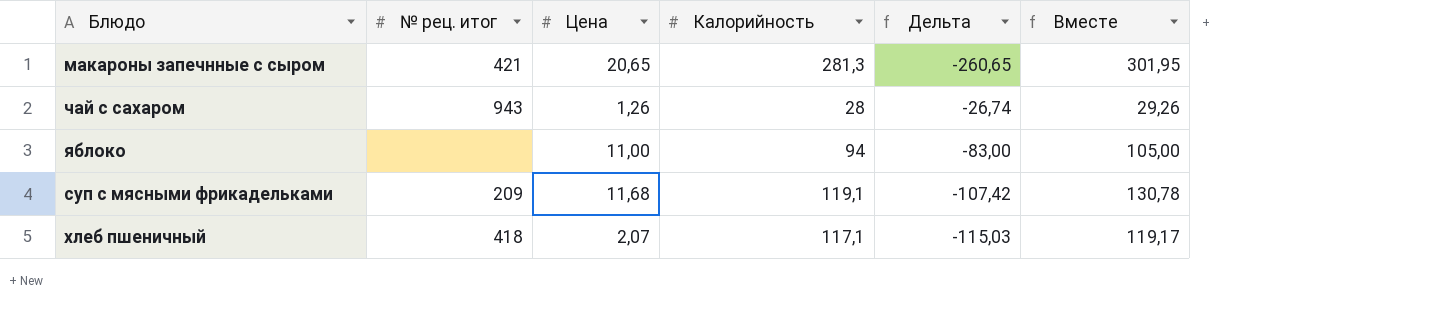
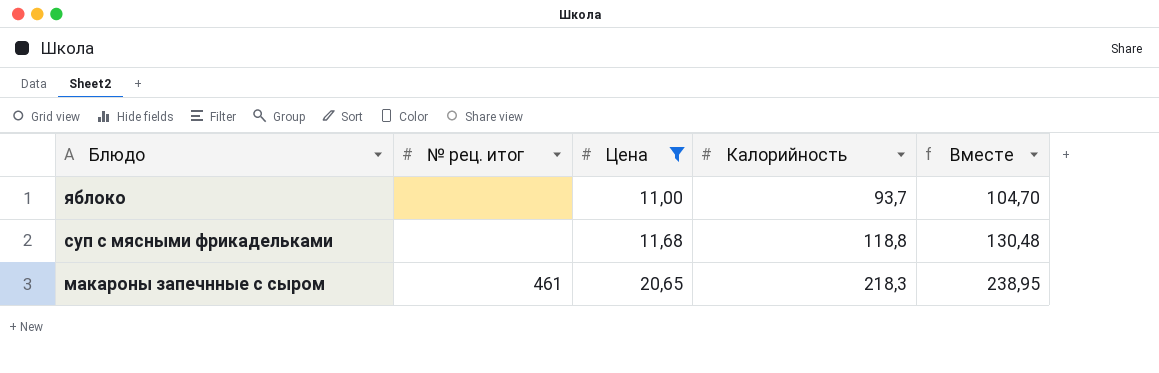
filter: none -> Цена >= 11,00
row order: none -> Блюдо descending
column Дельта | formula: [Цена] - [Калорийность] -> none
яблоко | Калорийность: 94 -> 93,7
яблоко | Вместе: 105,00 -> 104,70
суп с мясными фрикадельками | № рец. итог: 209 -> none
суп с мясными фрикадельками | Калорийность: 119,1 -> 118,8
суп с мясными фрикадельками | Вместе: 130,78 -> 130,48
макароны запечнные с сыром | № рец. итог: 421 -> 461
макароны запечнные с сыром | Калорийность: 281,3 -> 218,3
макароны запечнные с сыром | Вместе: 301,95 -> 238,95

